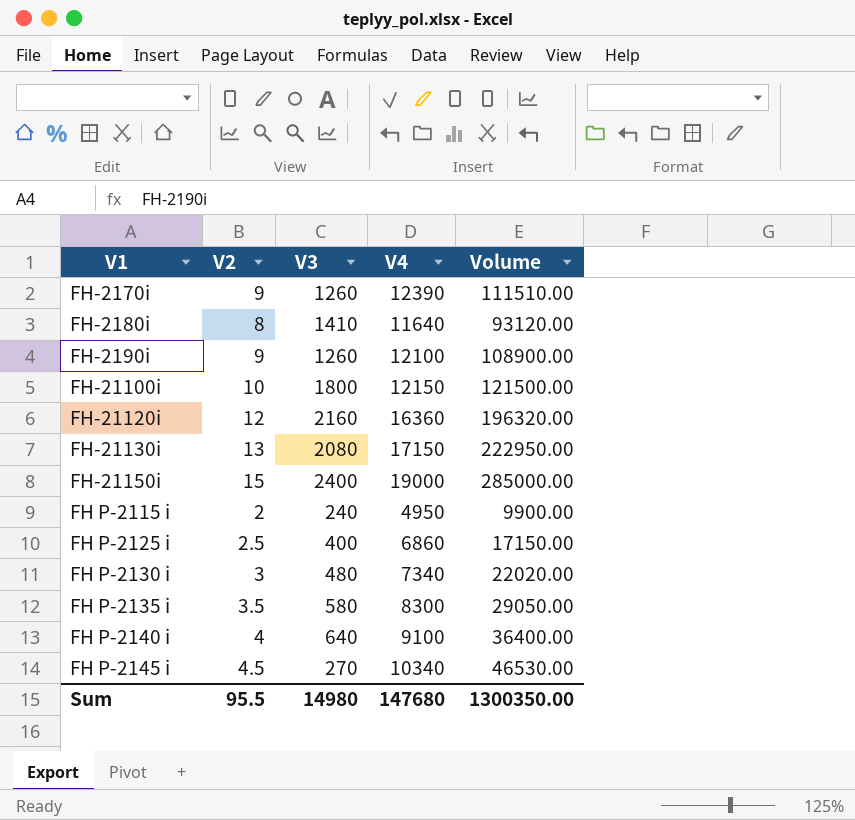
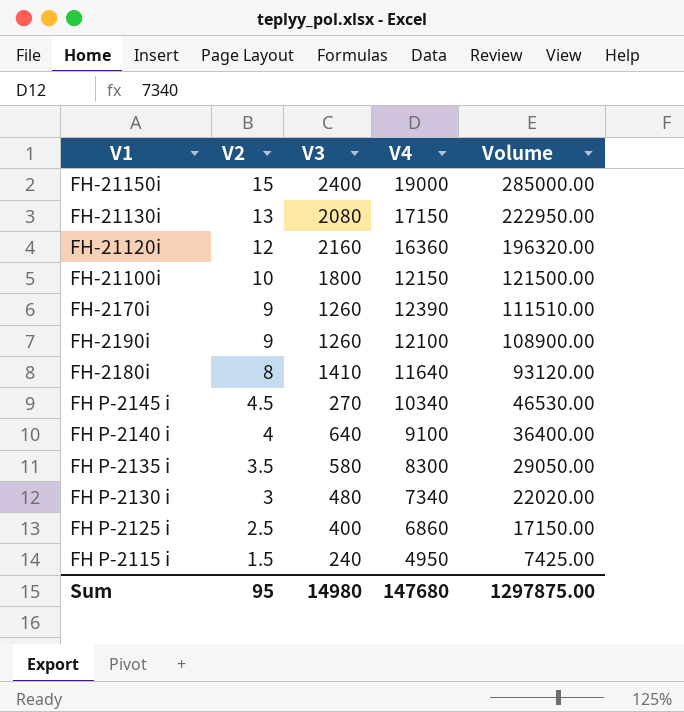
row order: none -> V2 descending
FH P-2115 i | V2: 2 -> 1.5
FH P-2115 i | Volume: 9900.00 -> 7425.00
Sum | V2: 95.5 -> 95
Sum | Volume: 1300350.00 -> 1297875.00

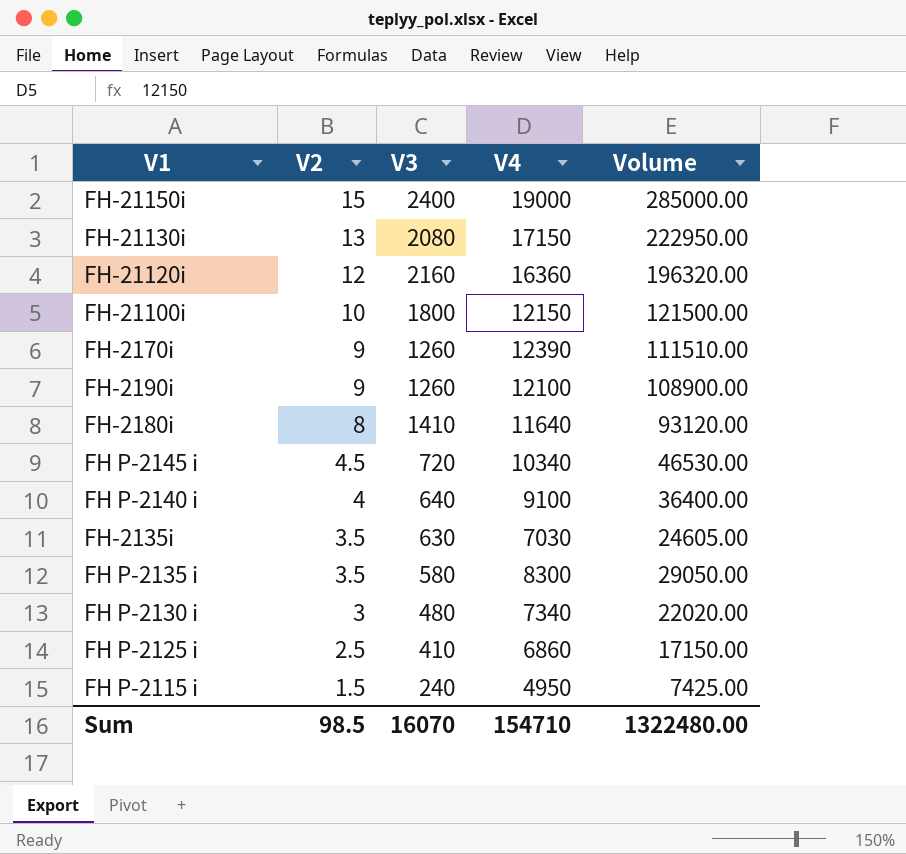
FH P-2145 i | V3: 270 -> 720
row FH-2135i: none -> 3.5 | 630 | 7030 | 24605.00
FH P-2125 i | V3: 400 -> 410
Sum | V2: 95 -> 98.5
Sum | V3: 14980 -> 16070
Sum | V4: 147680 -> 154710
Sum | Volume: 1297875.00 -> 1322480.00

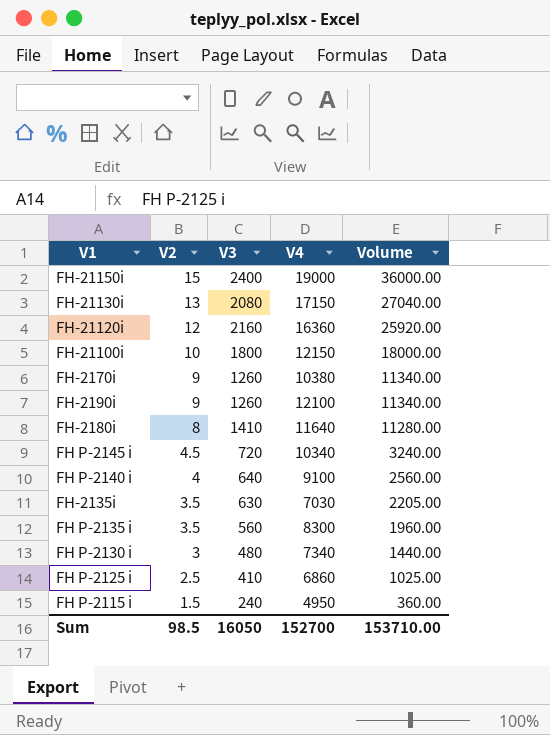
column Volume | formula: [V2] * [V4] -> [V2] * [V3]
FH-2170i | V4: 12390 -> 10380
FH P-2135 i | V3: 580 -> 560
Sum | V3: 16070 -> 16050
Sum | V4: 154710 -> 152700
Sum | Volume: 1322480.00 -> 153710.00

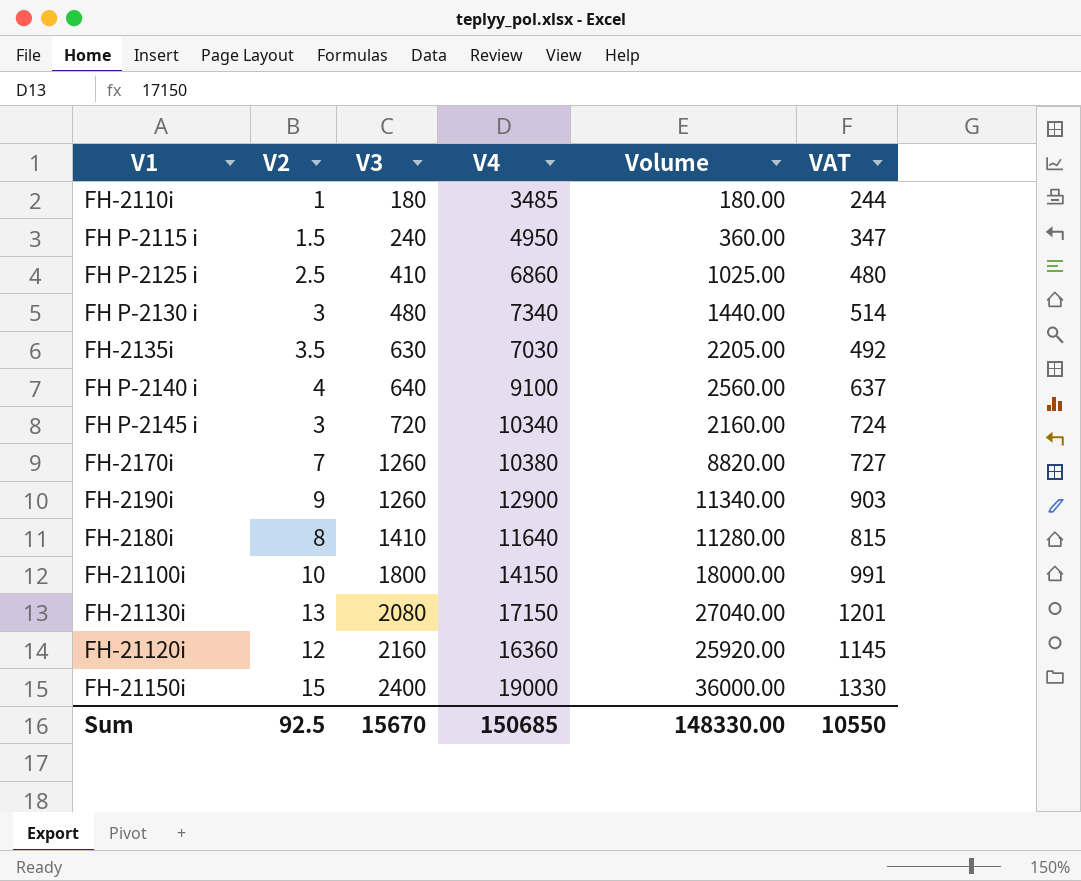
row order: V2 descending -> V3 ascending
column VAT | formula: none -> [V4] * 0.07
row FH P-2135 i: 3.5 | 560 | 8300 | 1960.00 -> none
row FH-2110i: none -> 1 | 180 | 3485 | 180.00 | 244
FH P-2145 i | V2: 4.5 -> 3
FH P-2145 i | Volume: 3240.00 -> 2160.00
FH-2170i | V2: 9 -> 7
FH-2170i | Volume: 11340.00 -> 8820.00
FH-2190i | V4: 12100 -> 12900
FH-21100i | V4: 12150 -> 14150
Sum | V2: 98.5 -> 92.5
Sum | V3: 16050 -> 15670
Sum | V4: 152700 -> 150685
Sum | Volume: 153710.00 -> 148330.00

